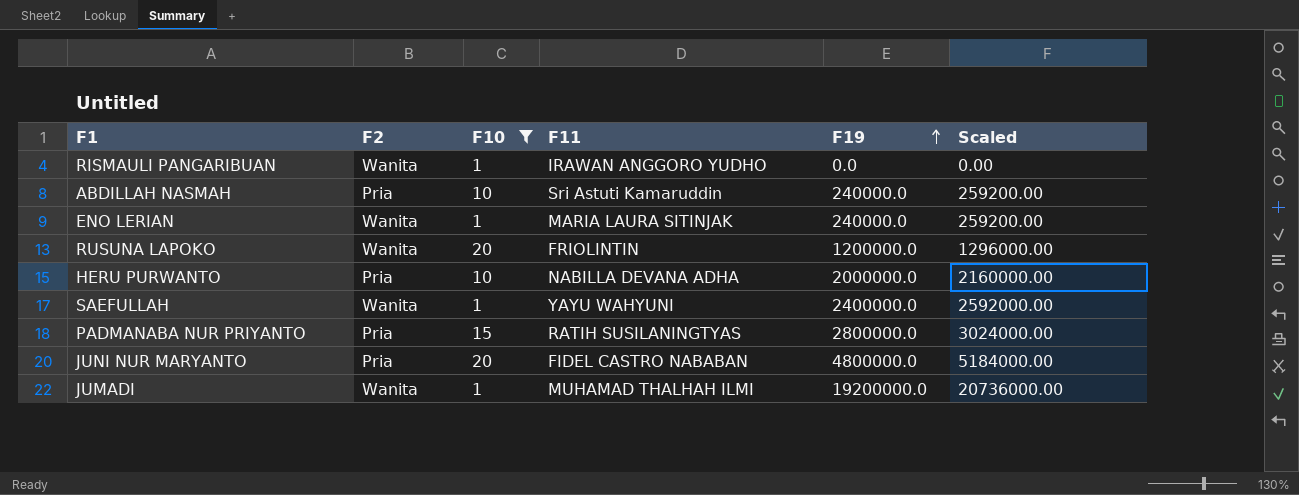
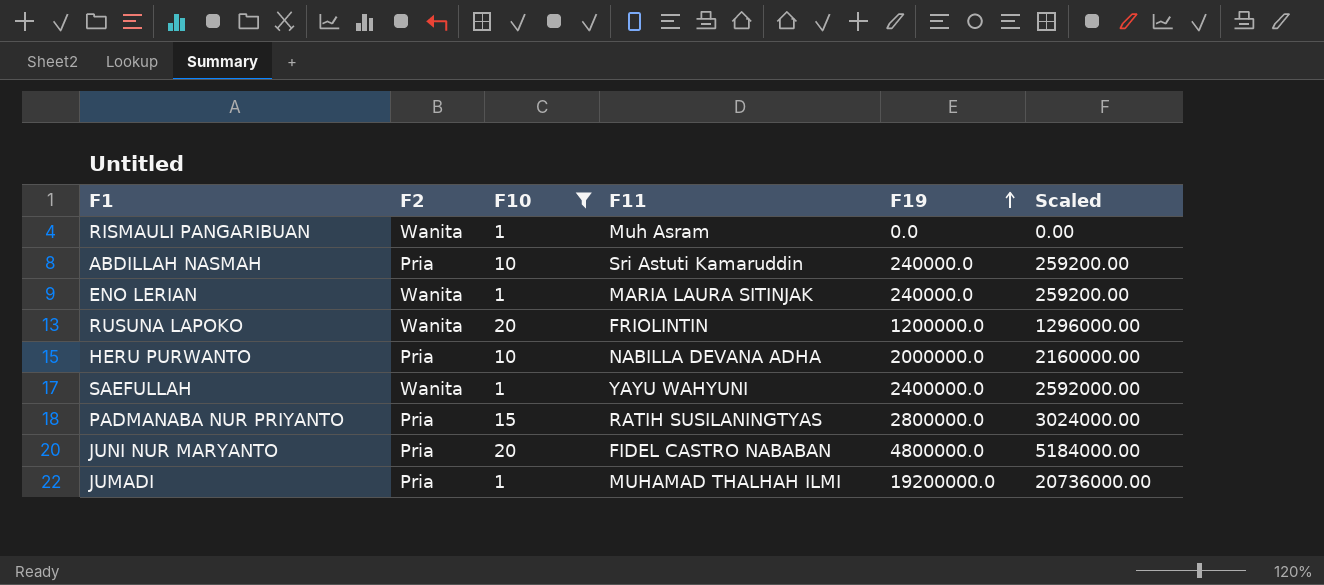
RISMAULI PANGARIBUAN | F11: IRAWAN ANGGORO YUDHO -> Muh Asram
JUMADI | F2: Wanita -> Pria

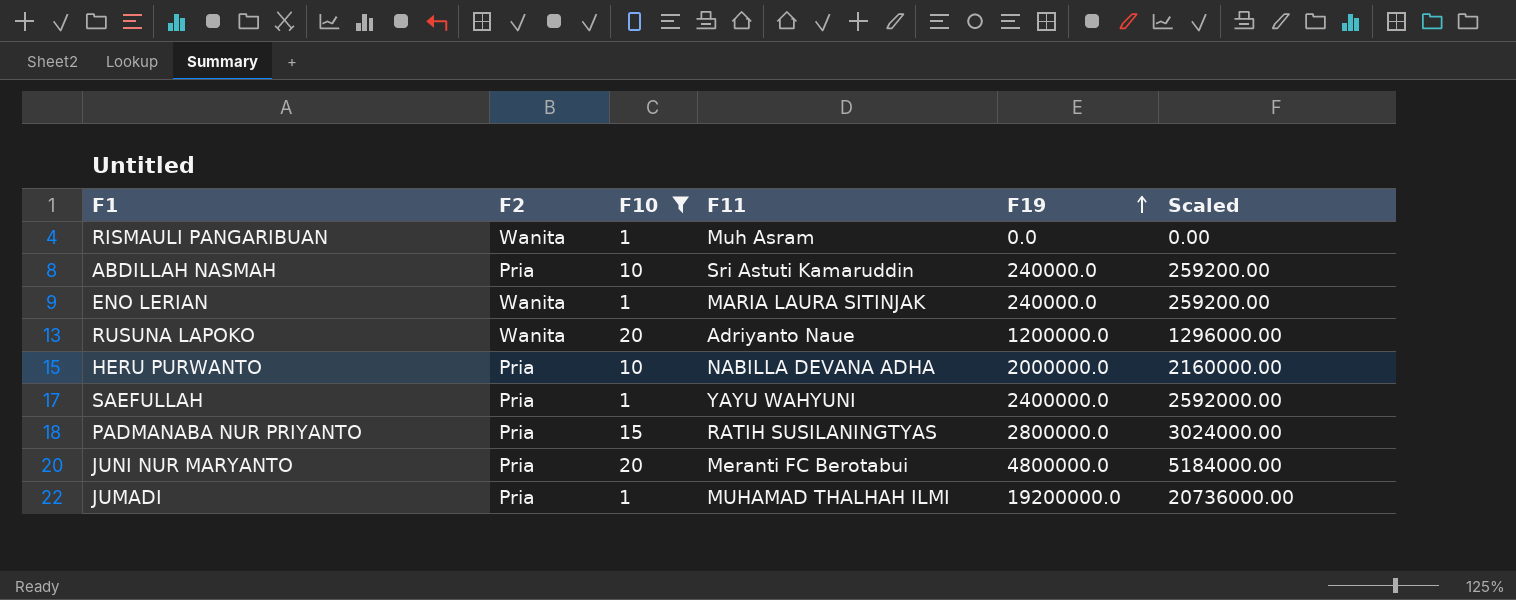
RUSUNA LAPOKO | F11: FRIOLINTIN -> Adriyanto Naue
SAEFULLAH | F2: Wanita -> Pria
JUNI NUR MARYANTO | F11: FIDEL CASTRO NABABAN -> Meranti FC Berotabui

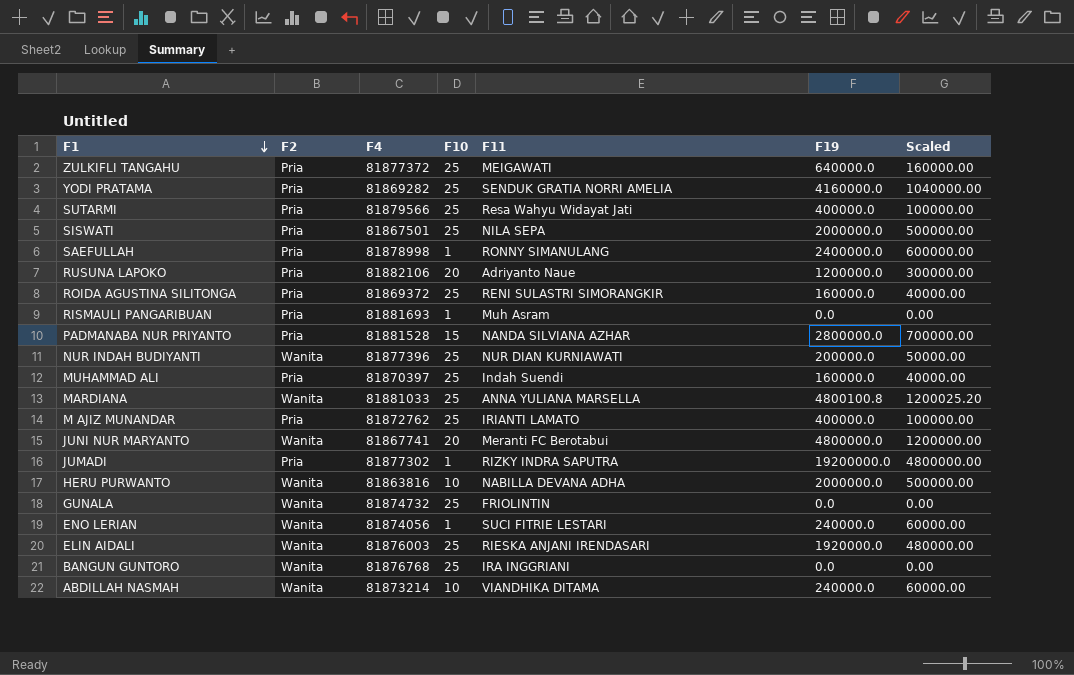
filter: F10 != 25 -> none
row order: F19 ascending -> F1 descending
column F4 | position: none -> 3
column Scaled | formula: [F19] * 1.08 -> [F19] * 0.25
SAEFULLAH | F11: YAYU WAHYUNI -> RONNY SIMANULANG
RUSUNA LAPOKO | F2: Wanita -> Pria
RISMAULI PANGARIBUAN | F2: Wanita -> Pria
PADMANABA NUR PRIYANTO | F11: RATIH SUSILANINGTYAS -> NANDA SILVIANA AZHAR
JUNI NUR MARYANTO | F2: Pria -> Wanita
JUMADI | F11: MUHAMAD THALHAH ILMI -> RIZKY INDRA SAPUTRA
HERU PURWANTO | F2: Pria -> Wanita
ENO LERIAN | F11: MARIA LAURA SITINJAK -> SUCI FITRIE LESTARI
ABDILLAH NASMAH | F2: Pria -> Wanita
ABDILLAH NASMAH | F11: Sri Astuti Kamaruddin -> VIANDHIKA DITAMA

